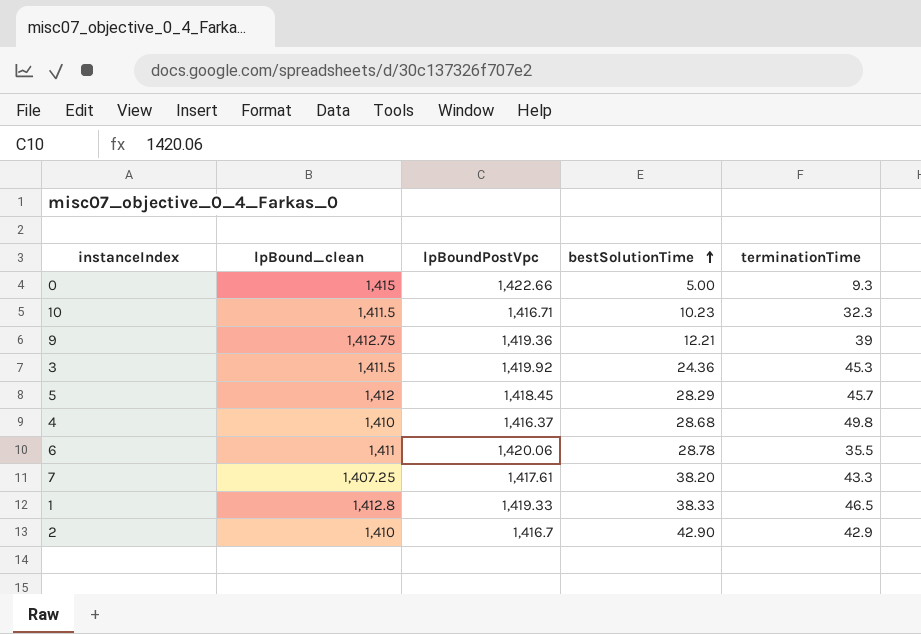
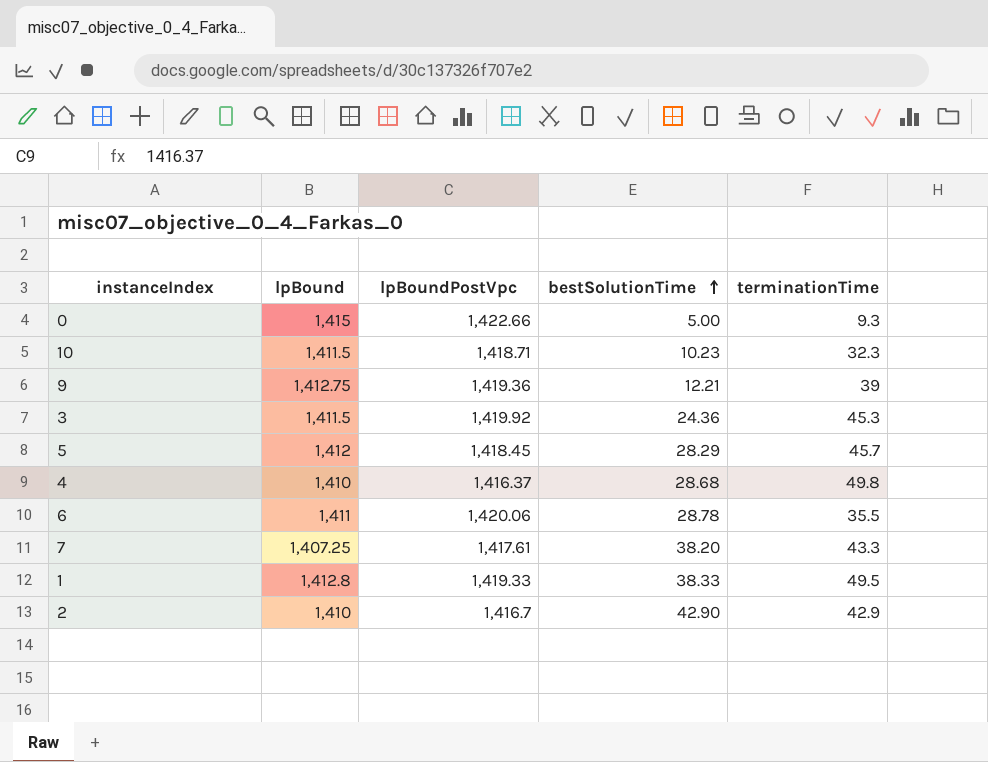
column name: lpBound_clean -> lpBound
10 | lpBoundPostVpc: 1,416.71 -> 1,418.71
1 | terminationTime: 46.5 -> 49.5

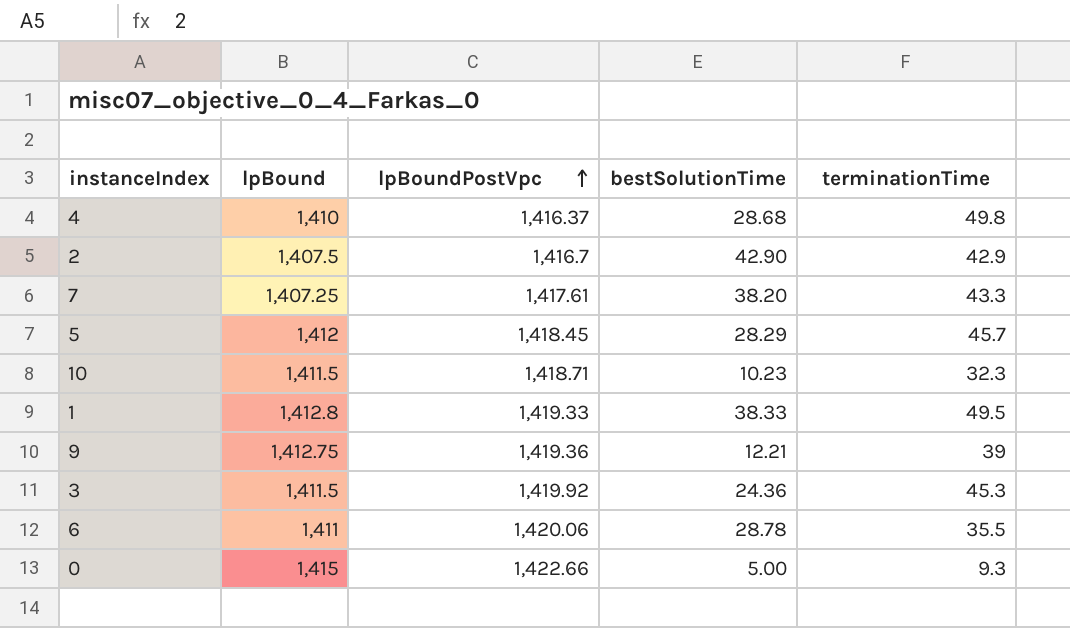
row order: bestSolutionTime ascending -> lpBoundPostVpc ascending
2 | lpBound: 1,410 -> 1,407.5

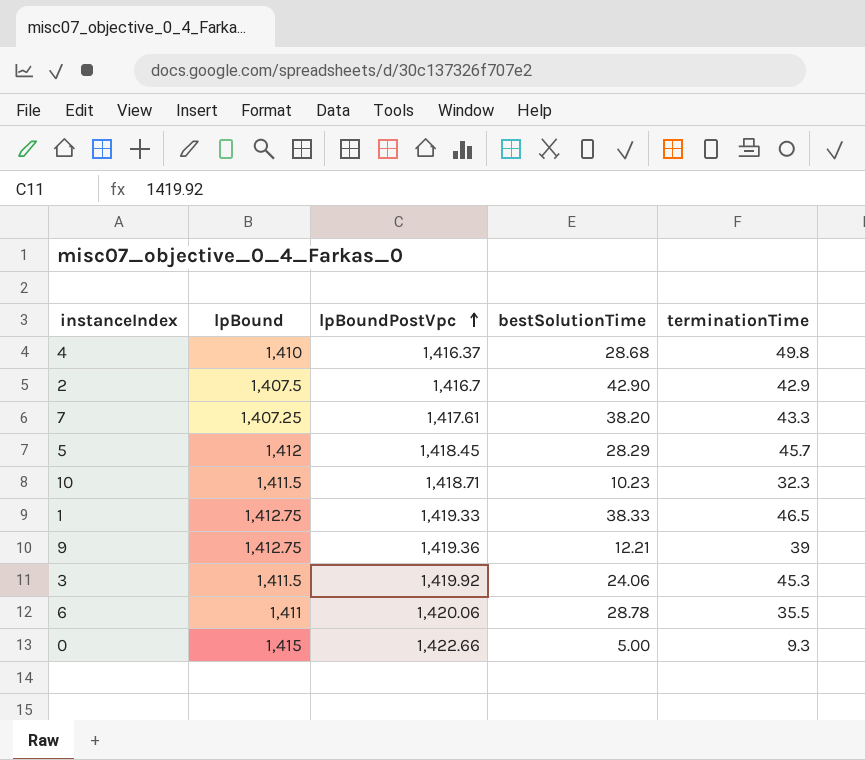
1 | lpBound: 1,412.8 -> 1,412.75
1 | terminationTime: 49.5 -> 46.5
3 | bestSolutionTime: 24.36 -> 24.06

